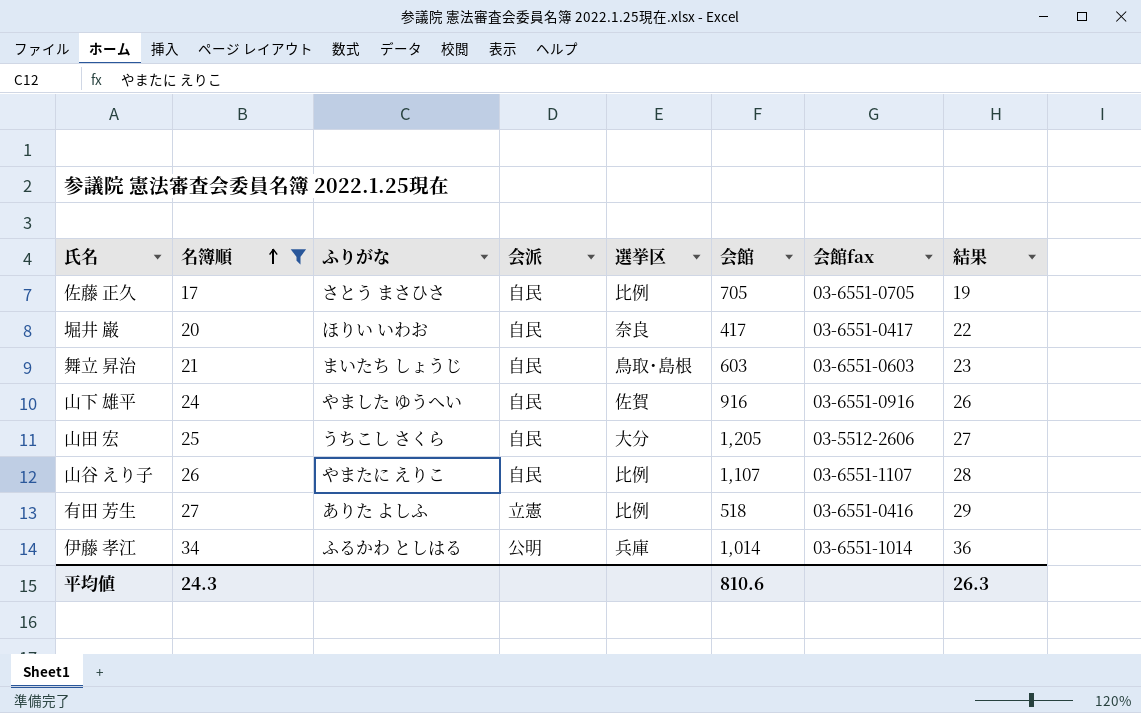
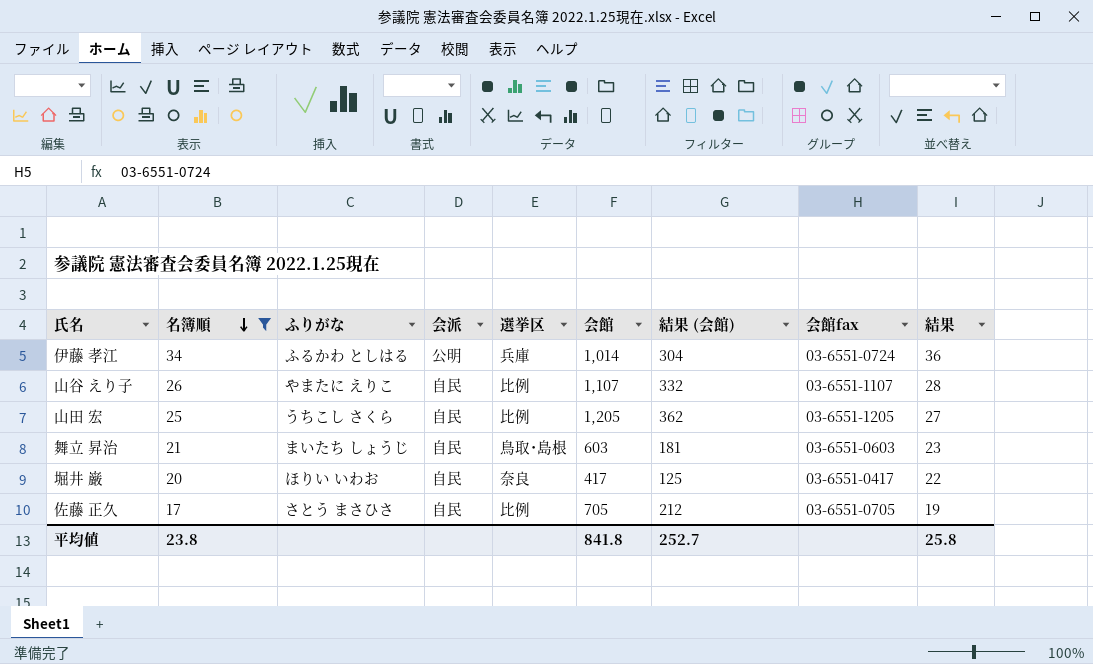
row order: 名簿順 ascending -> 名簿順 descending
column 結果 (会館) | formula: none -> [会館] * 0.3
row 山下 雄平: 24 | やました ゆうへい | 自民 | 佐賀 | 916 | 03-6551-0916 | 26 -> none
row 有田 芳生: 27 | ありた よしふ | 立憲 | 比例 | 518 | 03-6551-0416 | 29 -> none
伊藤 孝江 | 会館fax: 03-6551-1014 -> 03-6551-0724
山田 宏 | 選挙区: 大分 -> 比例
山田 宏 | 会館fax: 03-5512-2606 -> 03-6551-1205
平均値 | 名簿順: 24.3 -> 23.8
平均値 | 会館: 810.6 -> 841.8
平均値 | 結果: 26.3 -> 25.8

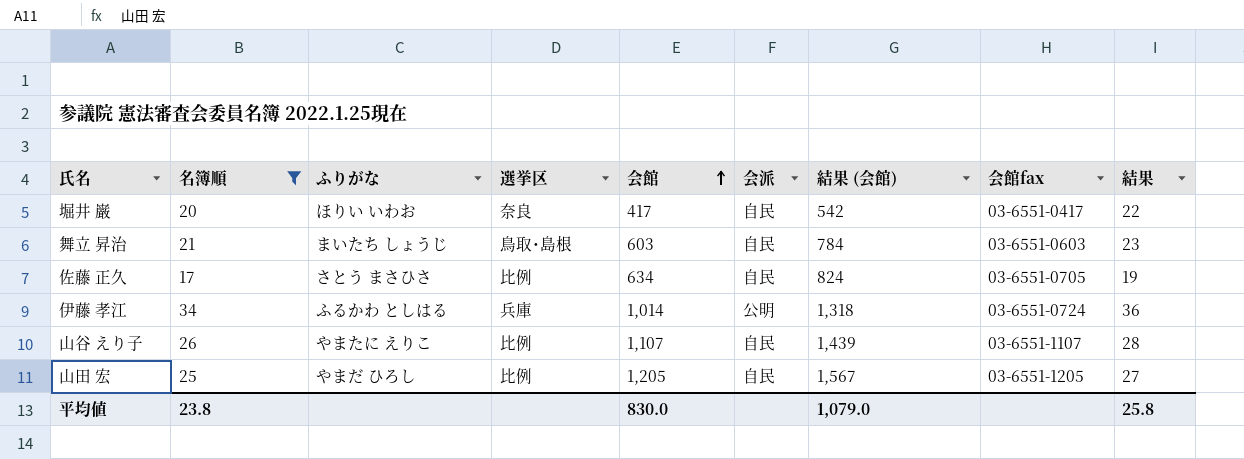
row order: 名簿順 descending -> 会館 ascending
column 会派 | position: 4 -> 6
column 結果 (会館) | formula: [会館] * 0.3 -> [会館] * 1.3
佐藤 正久 | 会館: 705 -> 634
山田 宏 | ふりがな: うちこし さくら -> やまだ ひろし
平均値 | 会館: 841.8 -> 830.0
平均値 | 結果 (会館): 252.7 -> 1,079.0

